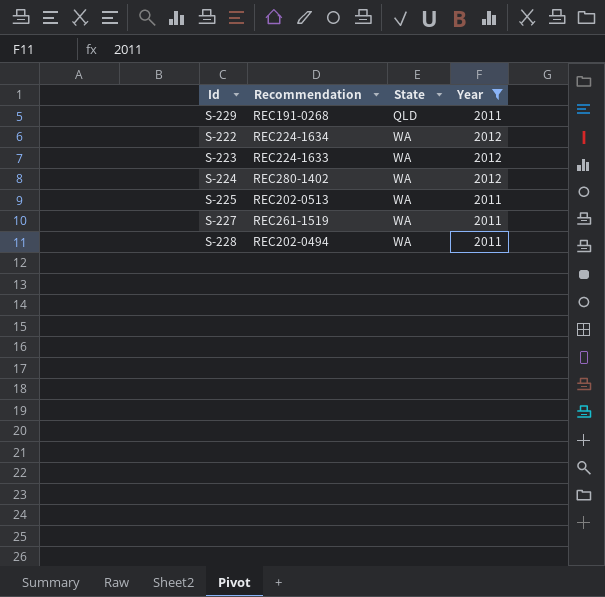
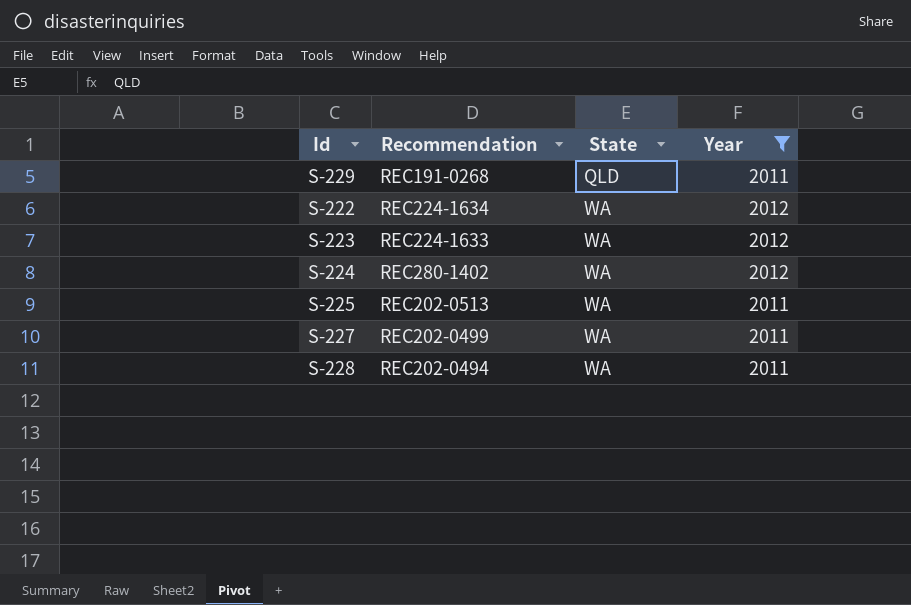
S-227 | Recommendation: REC261-1519 -> REC202-0499

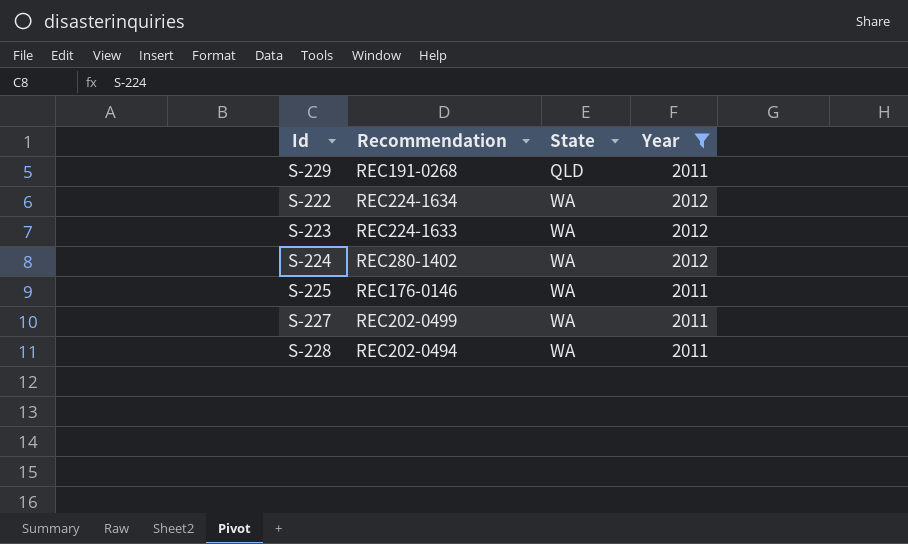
S-225 | Recommendation: REC202-0513 -> REC176-0146

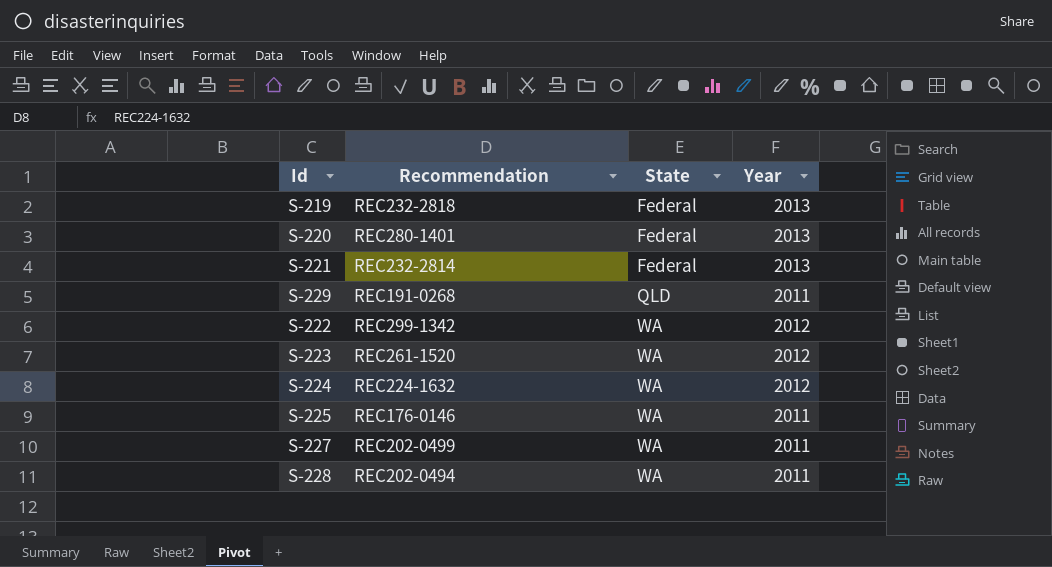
filter: Year != 2013 -> none
S-222 | Recommendation: REC224-1634 -> REC299-1342
S-223 | Recommendation: REC224-1633 -> REC261-1520
S-224 | Recommendation: REC280-1402 -> REC224-1632

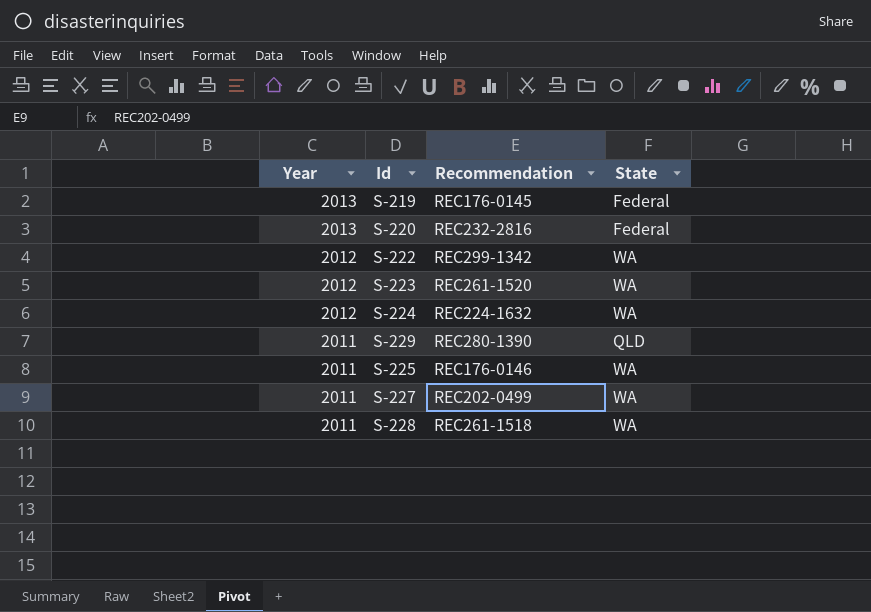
row order: State ascending -> Year descending
column Year | position: 4 -> 1
row S-221: REC232-2814 | Federal | 2013 -> none
S-219 | Recommendation: REC232-2818 -> REC176-0145
S-220 | Recommendation: REC280-1401 -> REC232-2816
S-229 | Recommendation: REC191-0268 -> REC280-1390
S-228 | Recommendation: REC202-0494 -> REC261-1518

